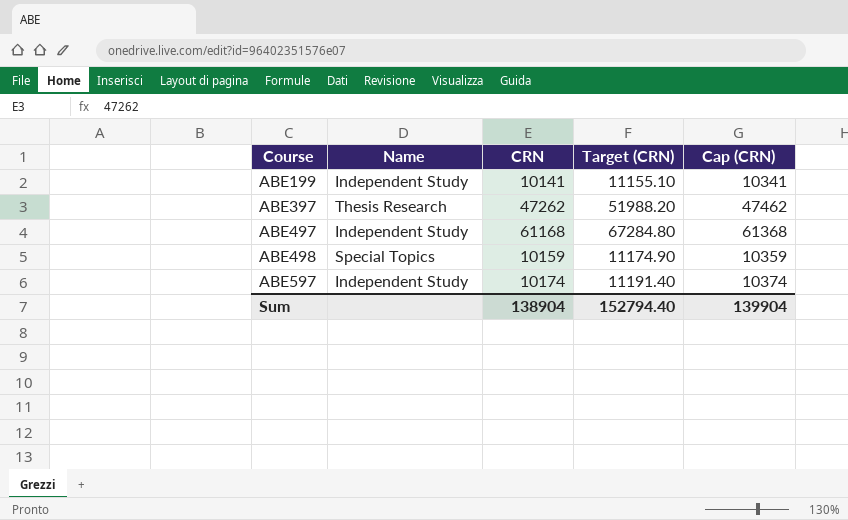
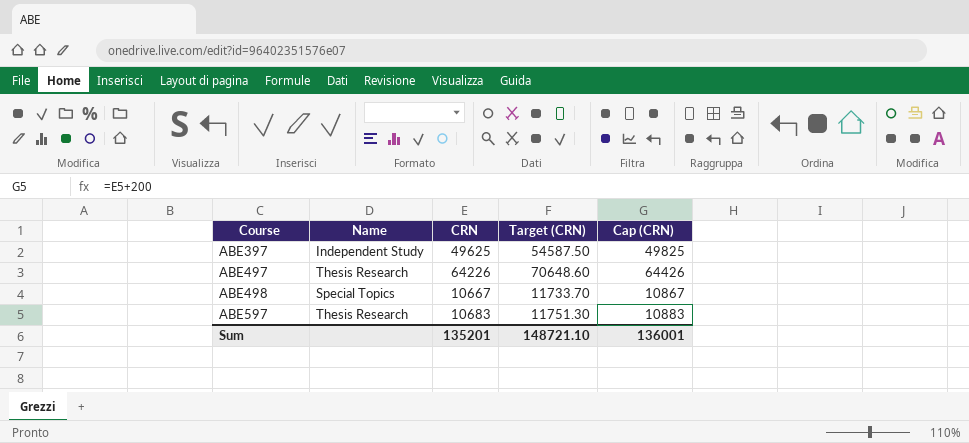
row ABE199: Independent Study | 10141 | 11155.10 | 10341 -> none
ABE397 | Name: Thesis Research -> Independent Study
ABE397 | CRN: 47262 -> 49625
ABE397 | Target (CRN): 51988.20 -> 54587.50
ABE397 | Cap (CRN): 47462 -> 49825
ABE497 | Name: Independent Study -> Thesis Research
ABE497 | CRN: 61168 -> 64226
ABE497 | Target (CRN): 67284.80 -> 70648.60
ABE497 | Cap (CRN): 61368 -> 64426
ABE498 | CRN: 10159 -> 10667
ABE498 | Target (CRN): 11174.90 -> 11733.70
ABE498 | Cap (CRN): 10359 -> 10867
ABE597 | Name: Independent Study -> Thesis Research
ABE597 | CRN: 10174 -> 10683
ABE597 | Target (CRN): 11191.40 -> 11751.30
ABE597 | Cap (CRN): 10374 -> 10883
Sum | CRN: 138904 -> 135201
Sum | Target (CRN): 152794.40 -> 148721.10
Sum | Cap (CRN): 139904 -> 136001

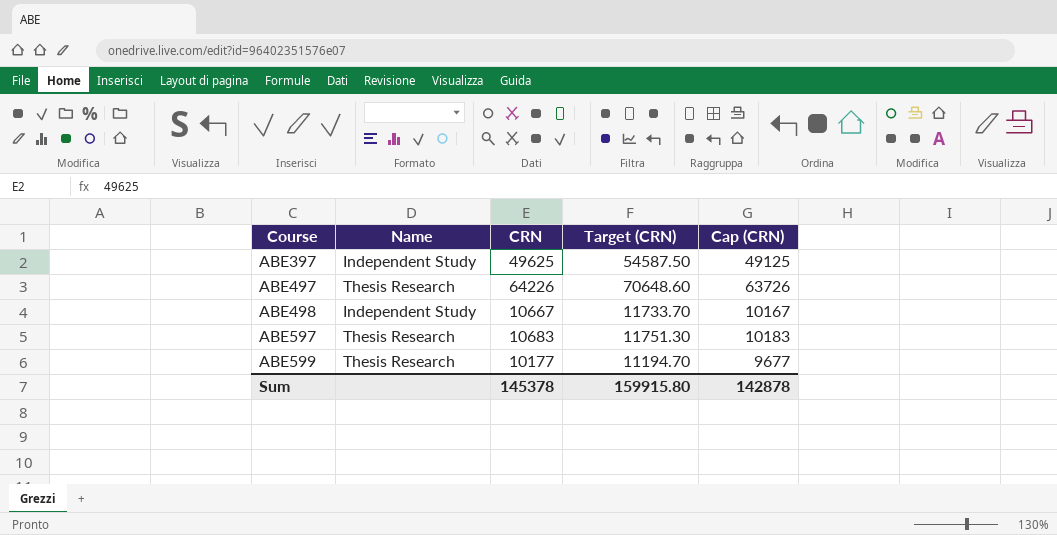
column Cap (CRN) | formula: [CRN] + 200 -> [CRN] - 500
ABE498 | Name: Special Topics -> Independent Study
row ABE599: none -> Thesis Research | 10177 | 11194.70 | 9677
Sum | CRN: 135201 -> 145378
Sum | Target (CRN): 148721.10 -> 159915.80
Sum | Cap (CRN): 136001 -> 142878

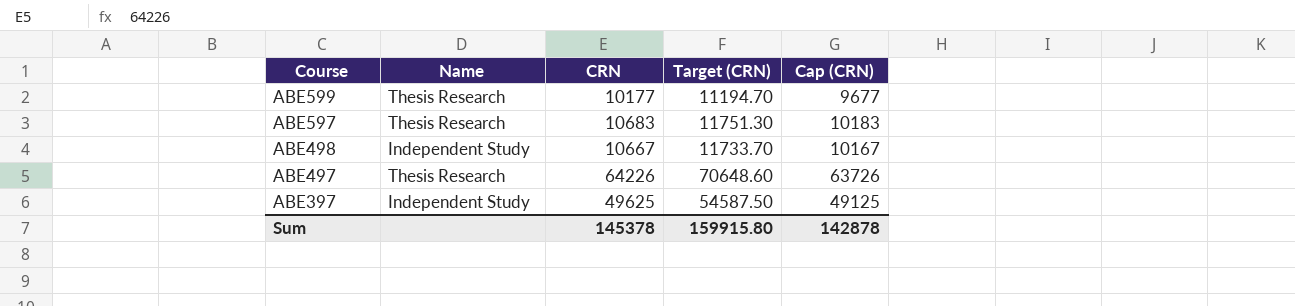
row order: Course ascending -> Course descending

